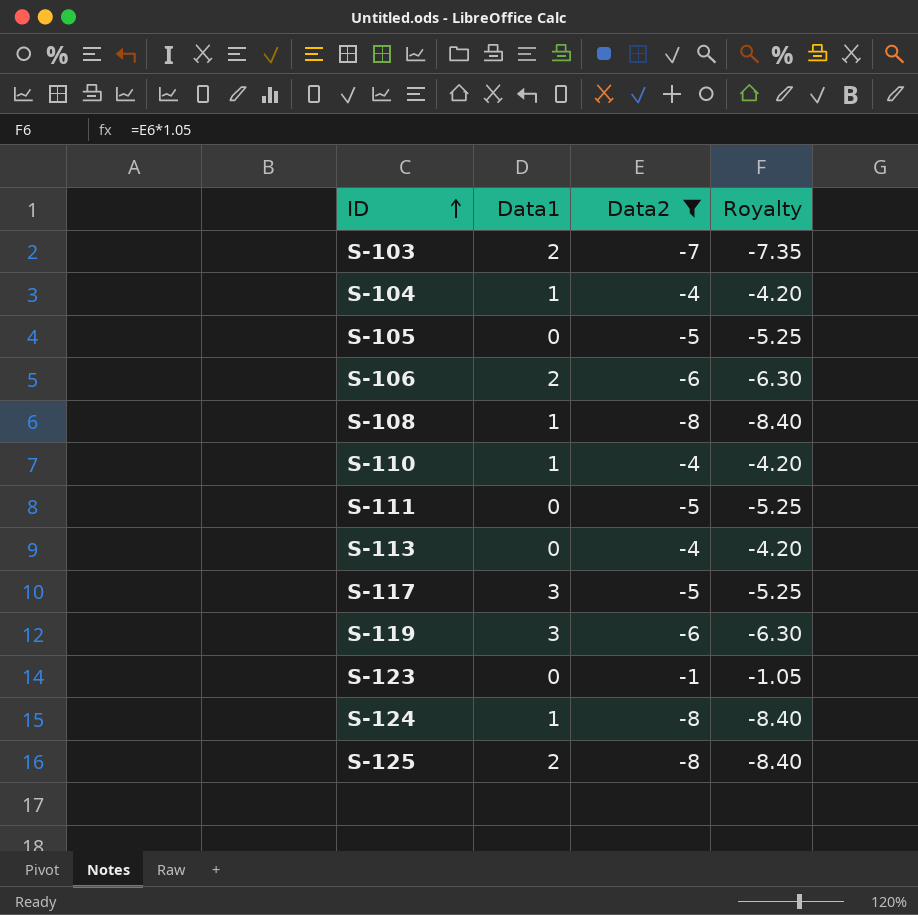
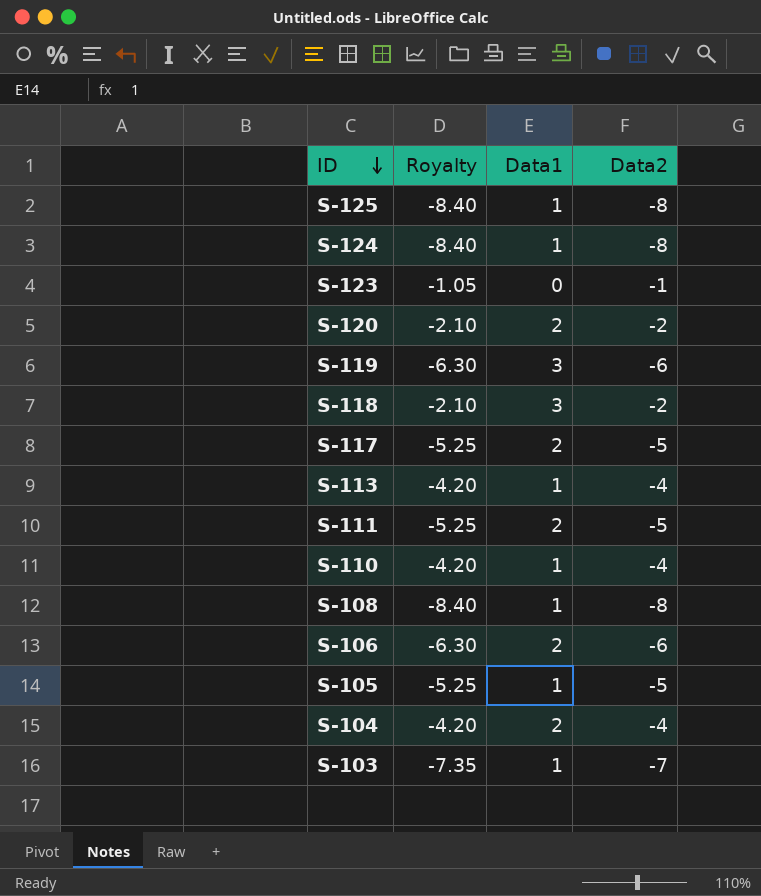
filter: Data2 != -2 -> none
row order: ID ascending -> ID descending
column Royalty | position: 4 -> 2
S-125 | Data1: 2 -> 1
S-117 | Data1: 3 -> 2
S-113 | Data1: 0 -> 1
S-111 | Data1: 0 -> 2
S-105 | Data1: 0 -> 1
S-104 | Data1: 1 -> 2
S-103 | Data1: 2 -> 1

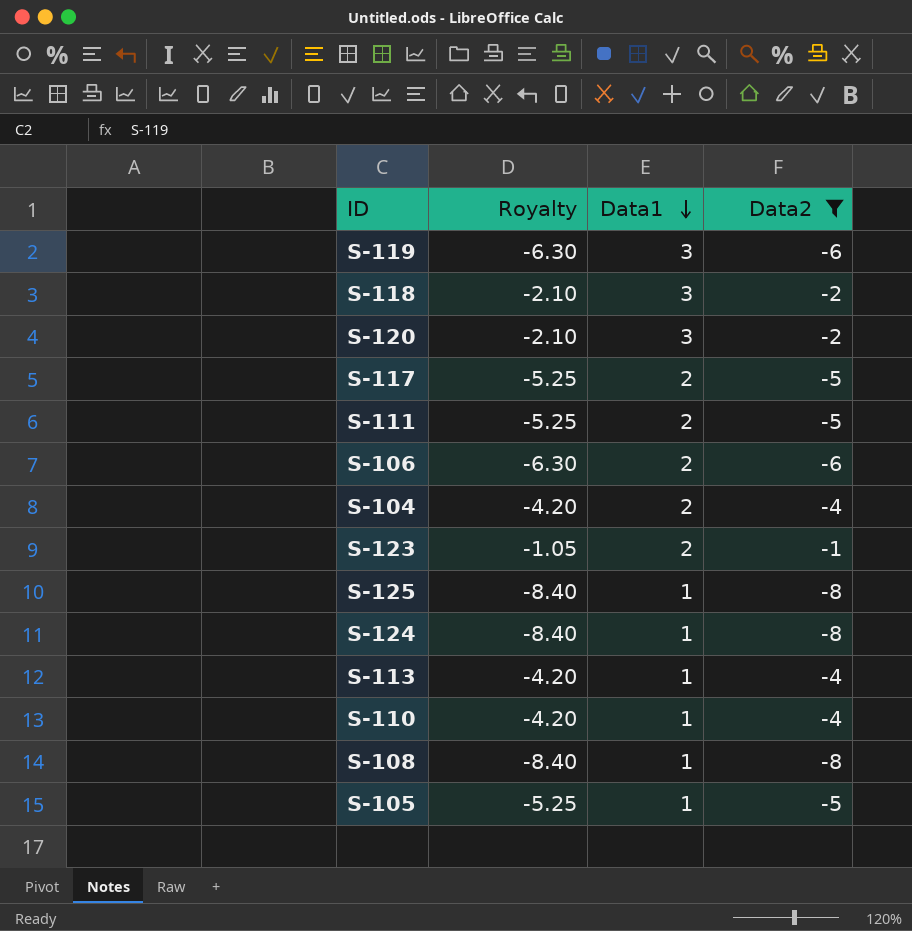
filter: none -> Data2 != -7
row order: ID descending -> Data1 descending
S-120 | Data1: 2 -> 3
S-123 | Data1: 0 -> 2

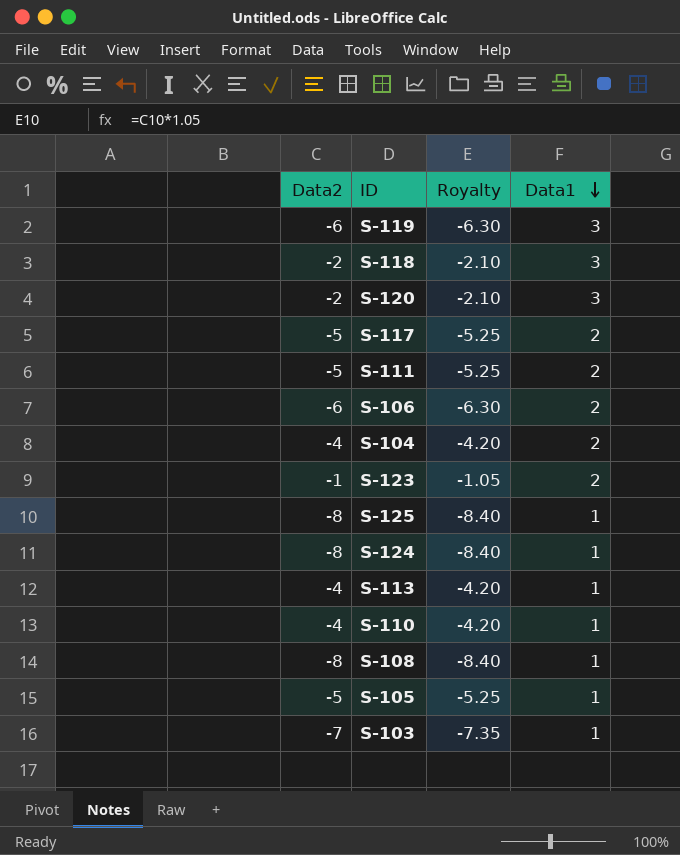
filter: Data2 != -7 -> none
column Data2 | position: 4 -> 1

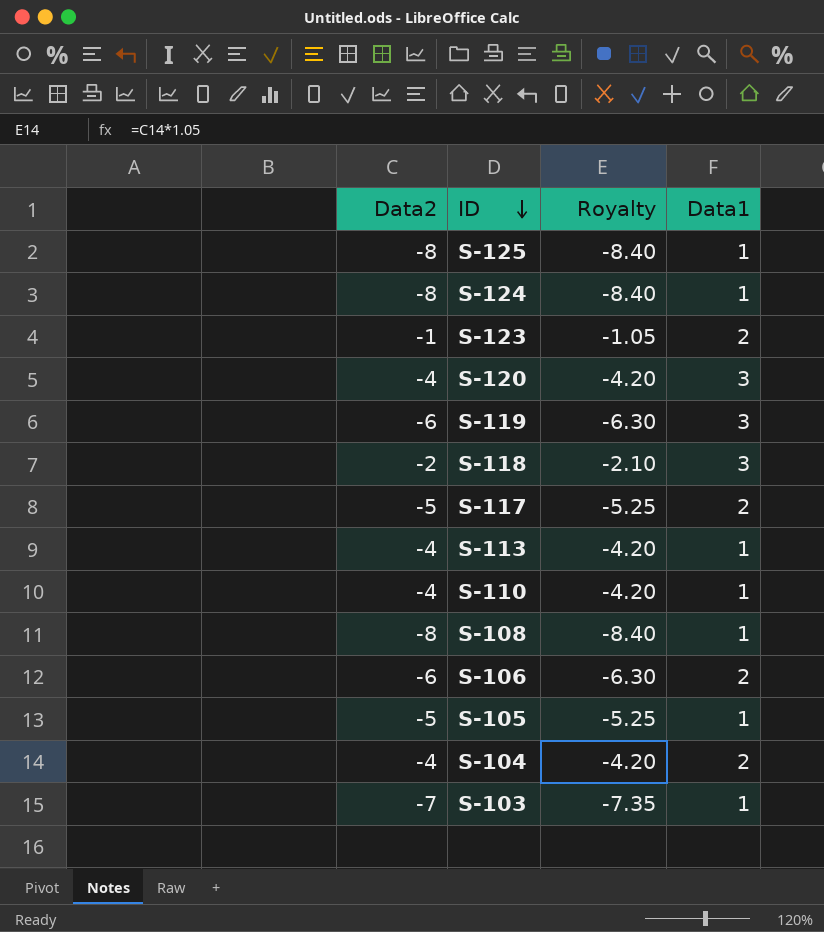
row order: Data1 descending -> ID descending
row S-111: -5 | -5.25 | 2 -> none
S-120 | Data2: -2 -> -4
S-120 | Royalty: -2.10 -> -4.20

